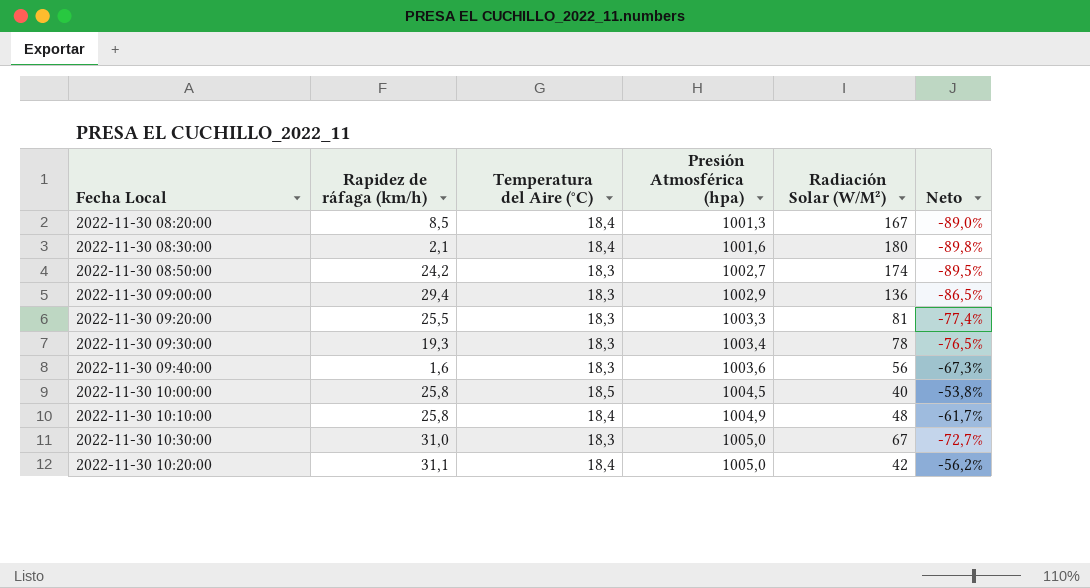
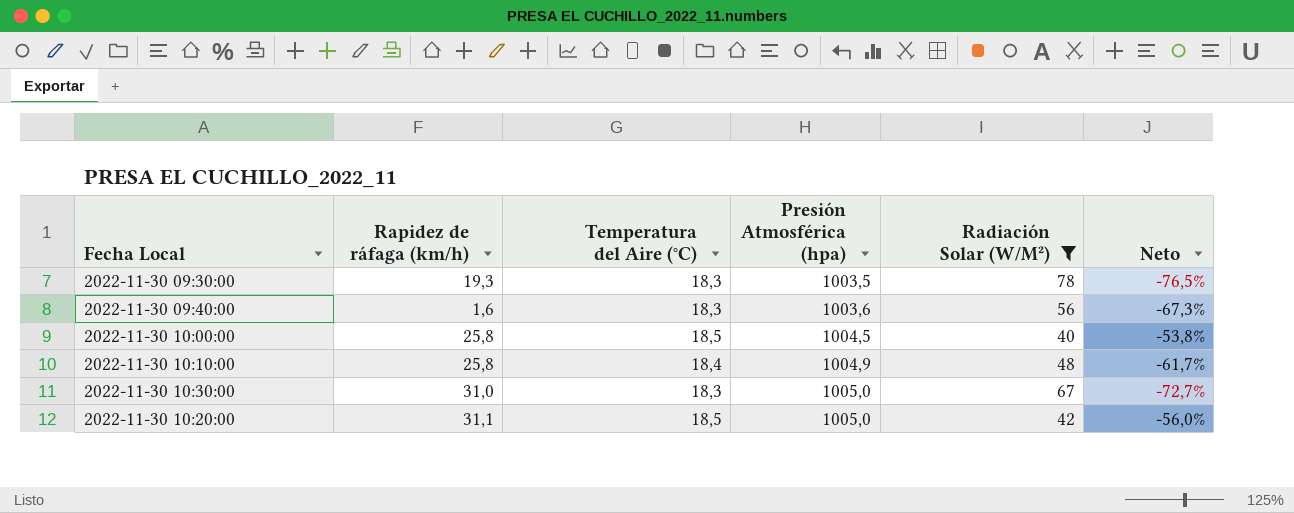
filter: none -> Radiación Solar (W/M²) <= 78
2022-11-30 09:30:00 | Presión Atmosférica (hpa): 1003,4 -> 1003,5
2022-11-30 10:20:00 | Temperatura del Aire (°C): 18,4 -> 18,5
2022-11-30 10:20:00 | Neto: -56,2% -> -56,0%

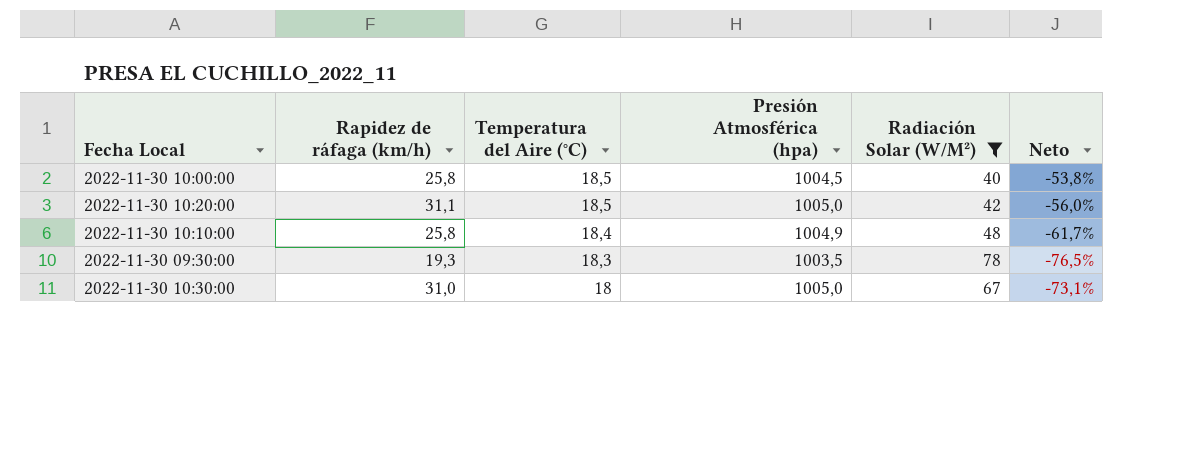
row order: Presión Atmosférica (hpa) ascending -> Temperatura del Aire (°C) descending
row 2022-11-30 09:40:00: 1,6 | 18,3 | 1003,6 | 56 | -67,3% -> none
2022-11-30 10:30:00 | Temperatura del Aire (°C): 18,3 -> 18
2022-11-30 10:30:00 | Neto: -72,7% -> -73,1%

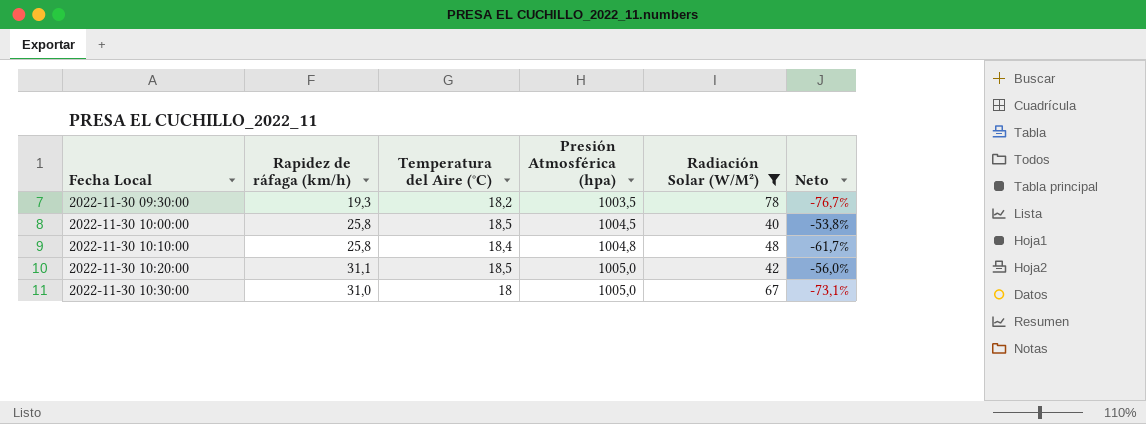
row order: Temperatura del Aire (°C) descending -> Fecha Local ascending
2022-11-30 09:30:00 | Temperatura del Aire (°C): 18,3 -> 18,2
2022-11-30 09:30:00 | Neto: -76,5% -> -76,7%
2022-11-30 10:10:00 | Presión Atmosférica (hpa): 1004,9 -> 1004,8

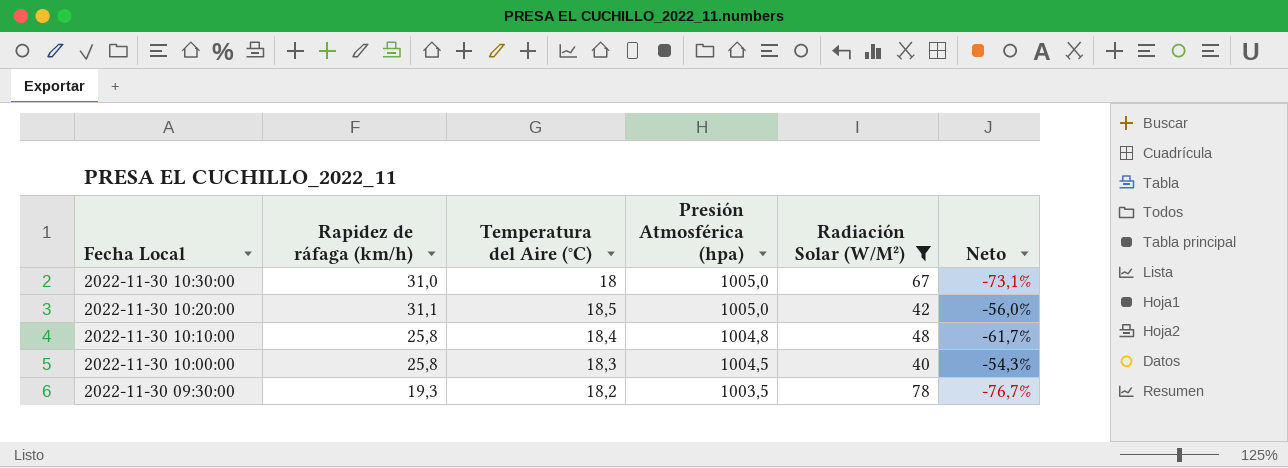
row order: Fecha Local ascending -> Fecha Local descending
2022-11-30 10:00:00 | Temperatura del Aire (°C): 18,5 -> 18,3
2022-11-30 10:00:00 | Neto: -53,8% -> -54,3%

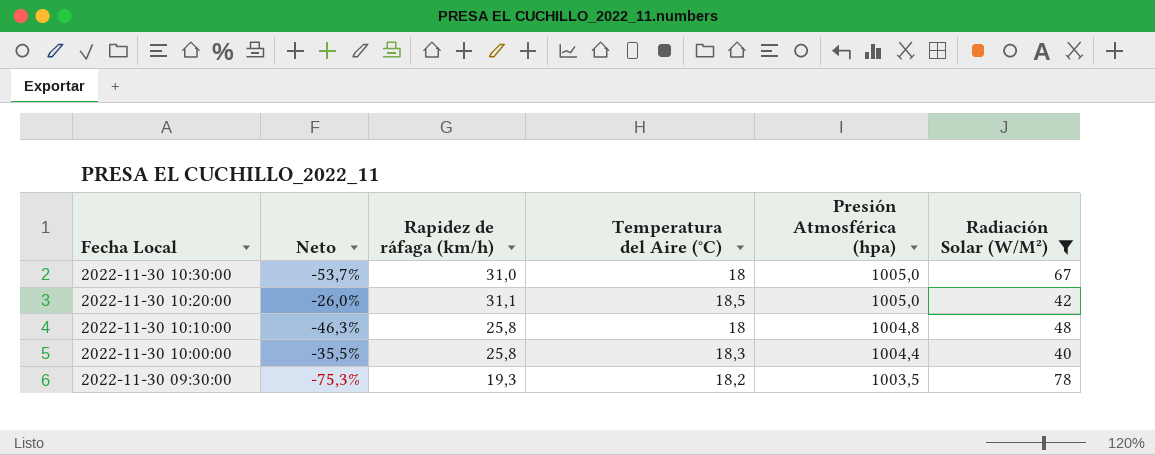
column Neto | formula: ([Temperatura del Aire (°C)] - [Radiación Solar (W/M²)]) / [Radiación Solar (W/M²)] -> ([Rapidez de ráfaga (km/h)] - [Radiación Solar (W/M²)]) / [Radiación Solar (W/M²)]
column Neto | position: 6 -> 2
2022-11-30 10:10:00 | Temperatura del Aire (°C): 18,4 -> 18
2022-11-30 10:00:00 | Presión Atmosférica (hpa): 1004,5 -> 1004,4

